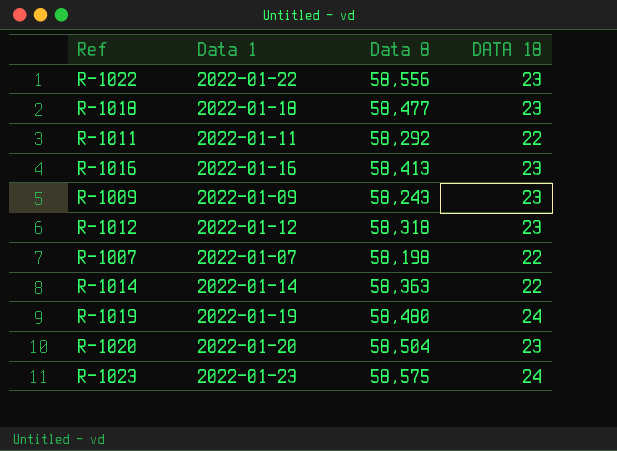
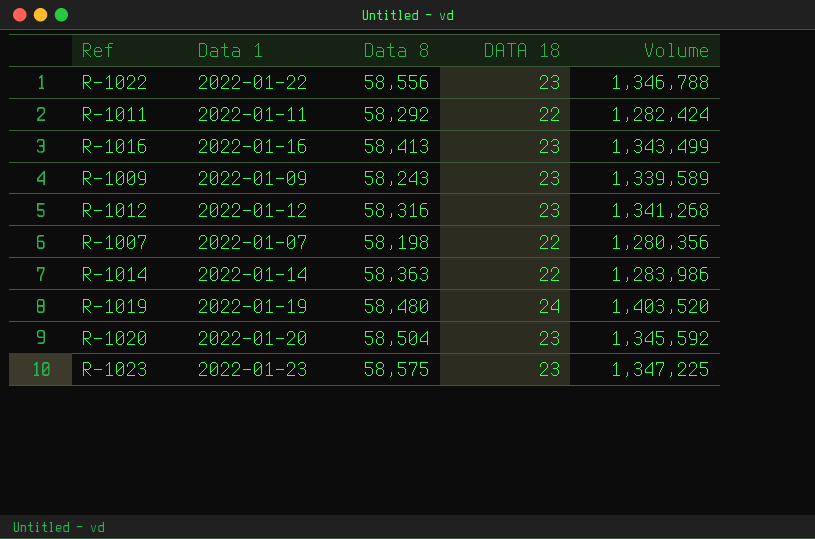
column Volume | formula: none -> [Data 8] * [DATA 18]
row R-1018: 2022-01-18 | 58,477 | 23 -> none
R-1012 | Data 8: 58,318 -> 58,316
R-1023 | DATA 18: 24 -> 23

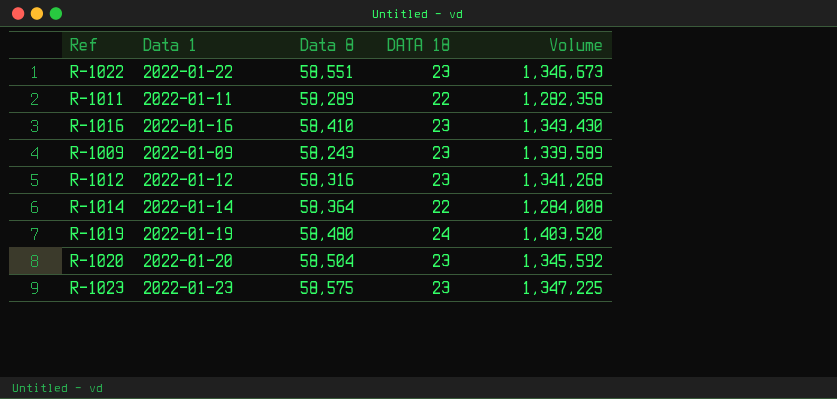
row R-1007: 2022-01-07 | 58,198 | 22 | 1,280,356 -> none
R-1022 | Data 8: 58,556 -> 58,551
R-1022 | Volume: 1,346,788 -> 1,346,673
R-1011 | Data 8: 58,292 -> 58,289
R-1011 | Volume: 1,282,424 -> 1,282,358
R-1016 | Data 8: 58,413 -> 58,410
R-1016 | Volume: 1,343,499 -> 1,343,430
R-1014 | Data 8: 58,363 -> 58,364
R-1014 | Volume: 1,283,986 -> 1,284,008

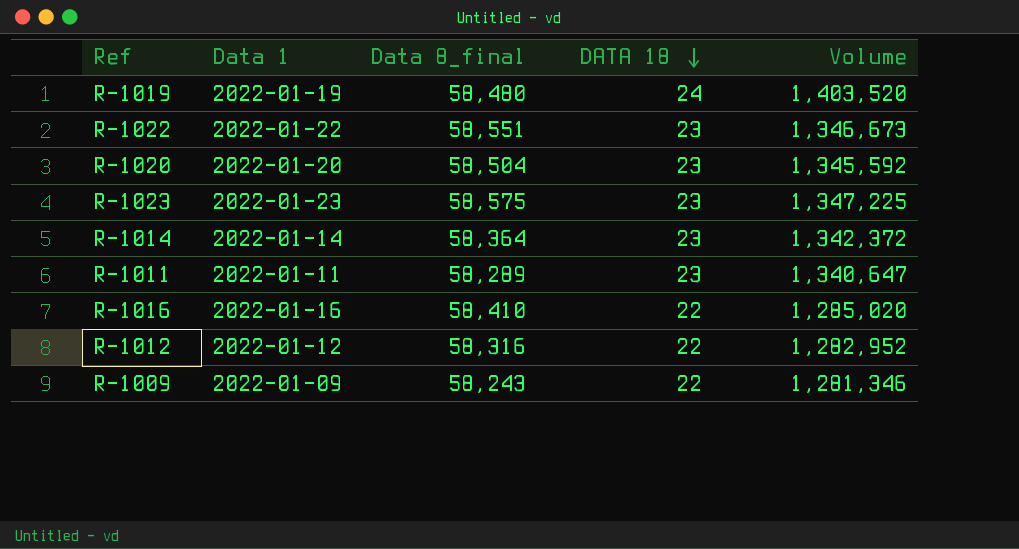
row order: none -> DATA 18 descending
column name: Data 8 -> Data 8_final
R-1014 | DATA 18: 22 -> 23
R-1014 | Volume: 1,284,008 -> 1,342,372
R-1011 | DATA 18: 22 -> 23
R-1011 | Volume: 1,282,358 -> 1,340,647
R-1016 | DATA 18: 23 -> 22
R-1016 | Volume: 1,343,430 -> 1,285,020
R-1012 | DATA 18: 23 -> 22
R-1012 | Volume: 1,341,268 -> 1,282,952
R-1009 | DATA 18: 23 -> 22
R-1009 | Volume: 1,339,589 -> 1,281,346

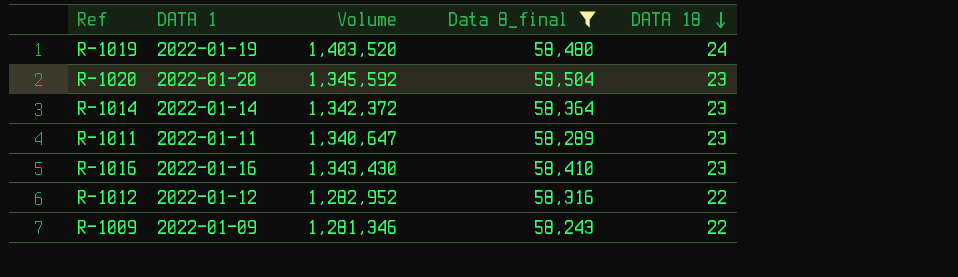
filter: none -> Data 8_final <= 58,504
column name: Data 1 -> DATA 1
column Volume | position: 5 -> 3
R-1016 | Volume: 1,285,020 -> 1,343,430
R-1016 | DATA 18: 22 -> 23

